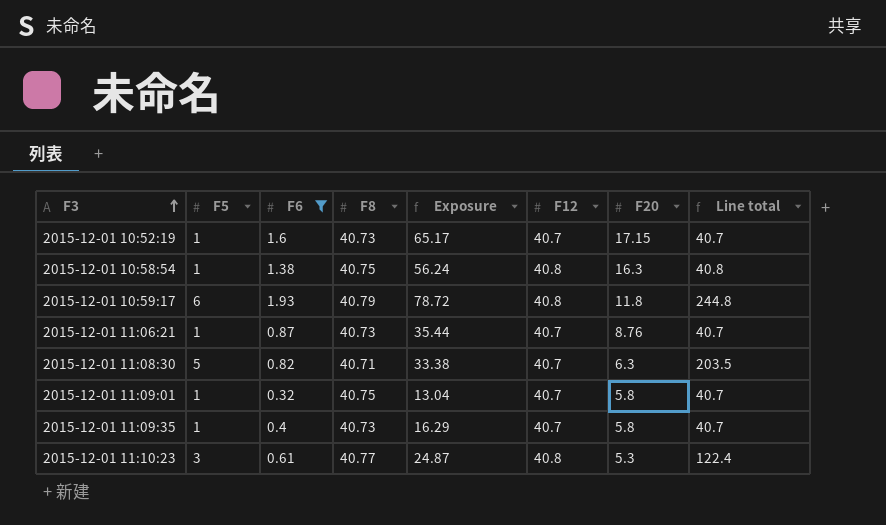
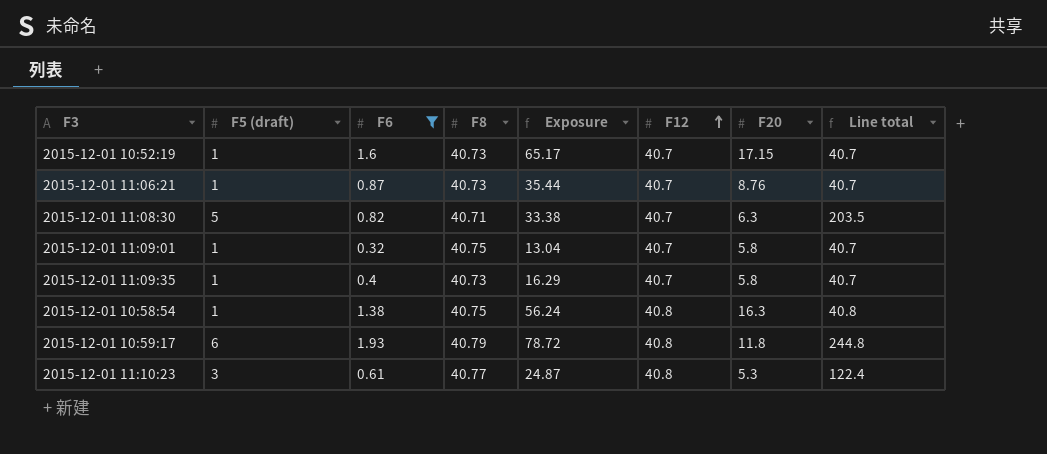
row order: F3 ascending -> F12 ascending
column name: F5 -> F5 (draft)

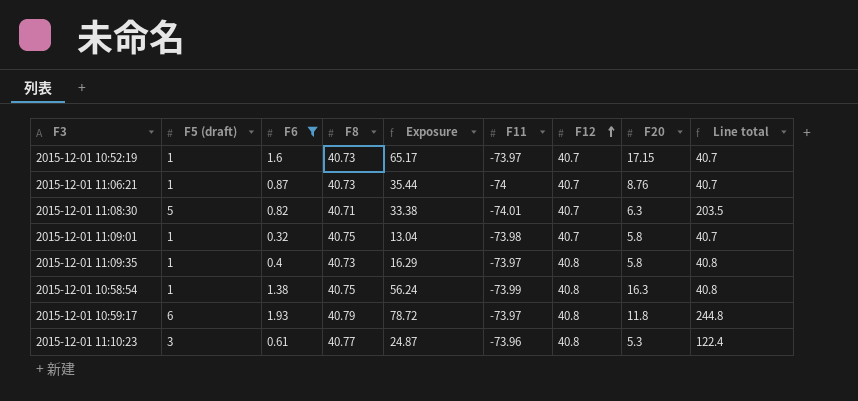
column F11 | position: none -> 6
2015-12-01 11:09:35 | F12: 40.7 -> 40.8
2015-12-01 11:09:35 | Line total: 40.7 -> 40.8

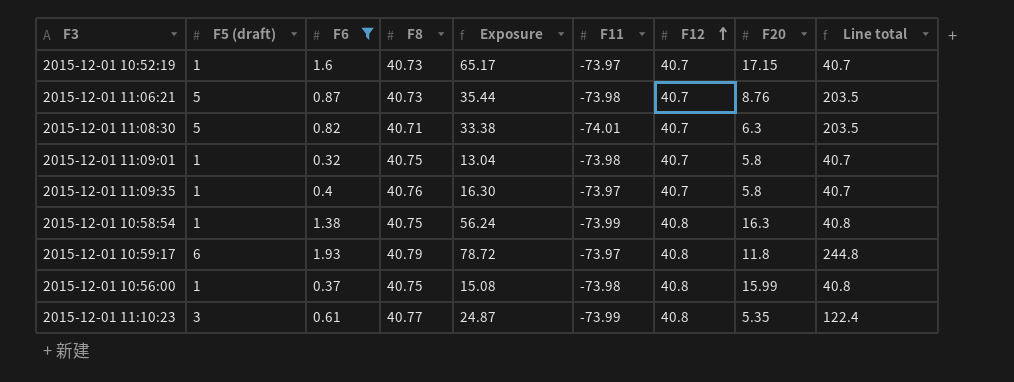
2015-12-01 11:06:21 | F5 (draft): 1 -> 5
2015-12-01 11:06:21 | F11: -74 -> -73.98
2015-12-01 11:06:21 | Line total: 40.7 -> 203.5
2015-12-01 11:09:35 | F8: 40.73 -> 40.76
2015-12-01 11:09:35 | Exposure: 16.29 -> 16.30
2015-12-01 11:09:35 | F12: 40.8 -> 40.7
2015-12-01 11:09:35 | Line total: 40.8 -> 40.7
row 2015-12-01 10:56:00: none -> 1 | 0.37 | 40.75 | 15.08 | -73.98 | 40.8 | 15.99 | 40.8
2015-12-01 11:10:23 | F11: -73.96 -> -73.99
2015-12-01 11:10:23 | F20: 5.3 -> 5.35

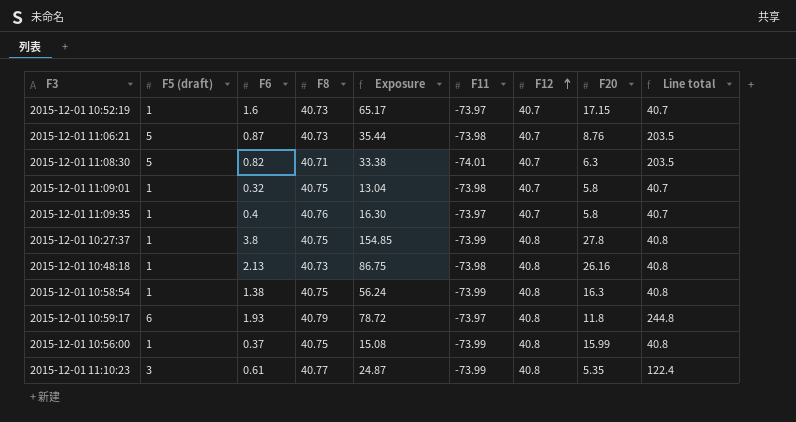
filter: F6 <= 1.93 -> none
2015-12-01 10:56:00 | F11: -73.98 -> -73.99

